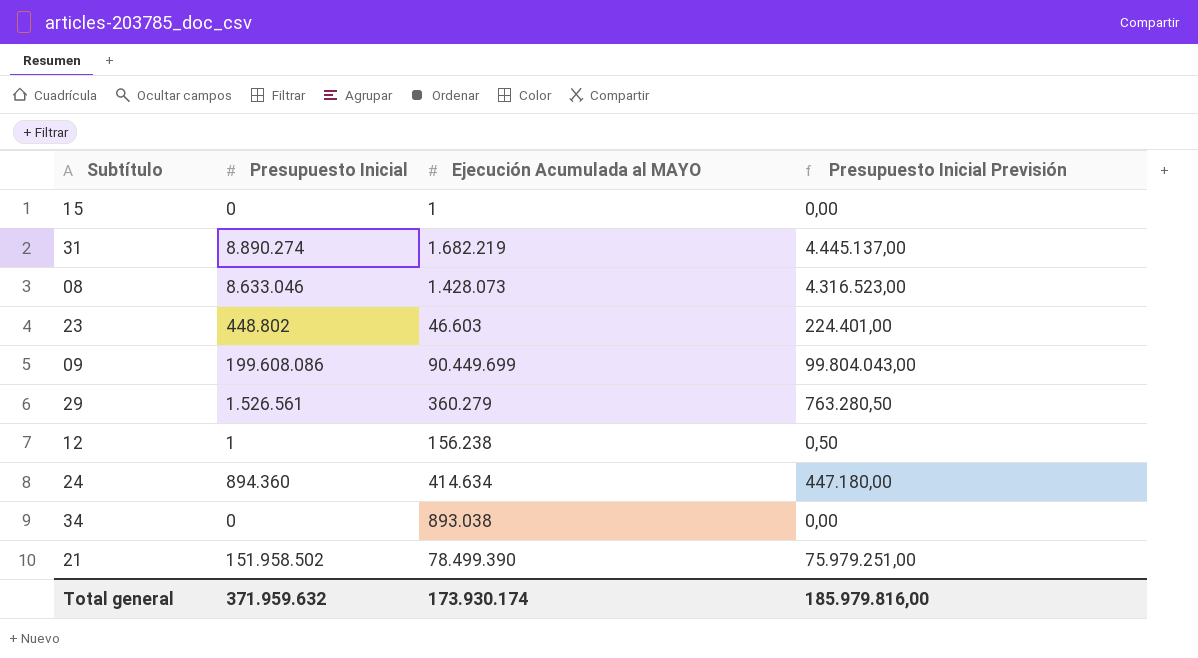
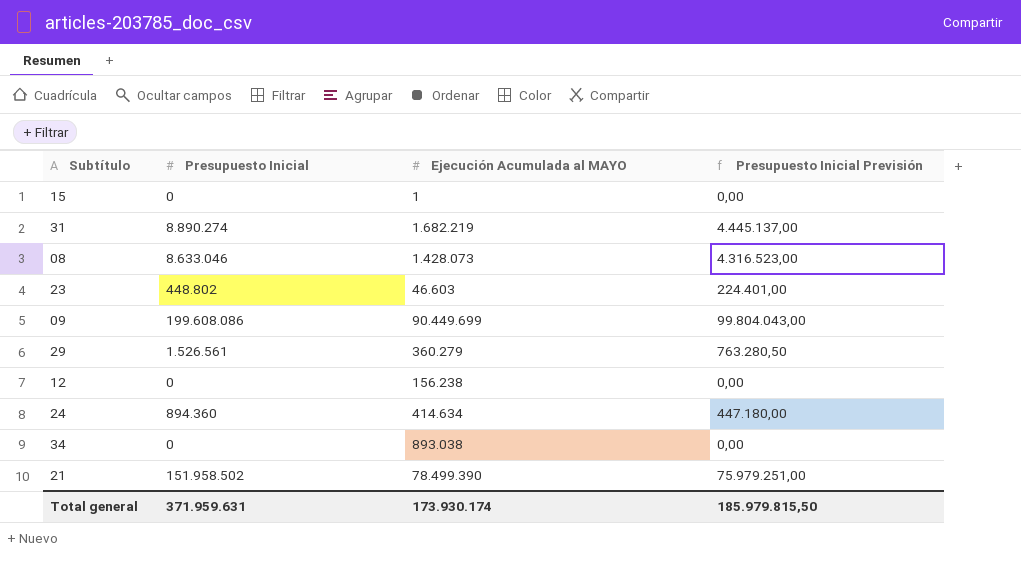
12 | Presupuesto Inicial: 1 -> 0
12 | Presupuesto Inicial Previsión: 0,50 -> 0,00
Total general | Presupuesto Inicial: 371.959.632 -> 371.959.631
Total general | Presupuesto Inicial Previsión: 185.979.816,00 -> 185.979.815,50

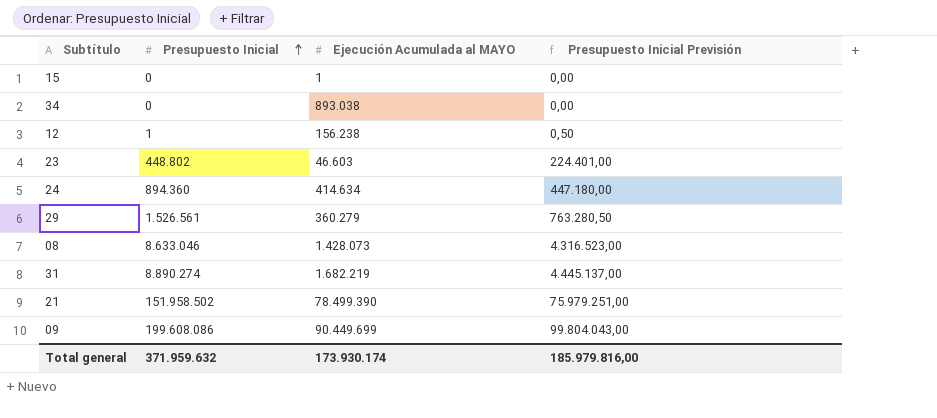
row order: none -> Presupuesto Inicial ascending
12 | Presupuesto Inicial: 0 -> 1
12 | Presupuesto Inicial Previsión: 0,00 -> 0,50
Total general | Presupuesto Inicial: 371.959.631 -> 371.959.632
Total general | Presupuesto Inicial Previsión: 185.979.815,50 -> 185.979.816,00

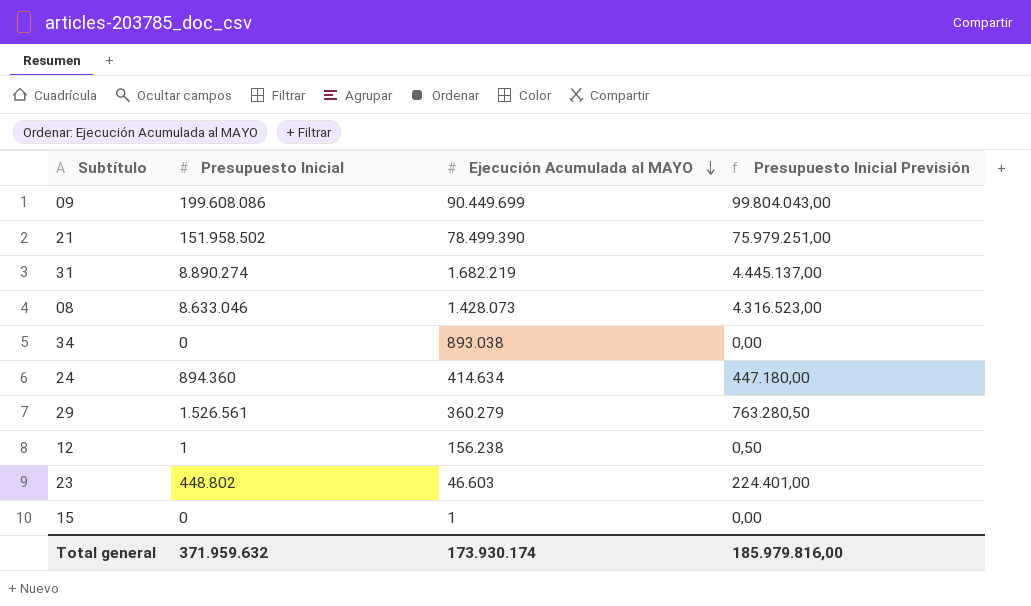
row order: Presupuesto Inicial ascending -> Ejecución Acumulada al MAYO descending

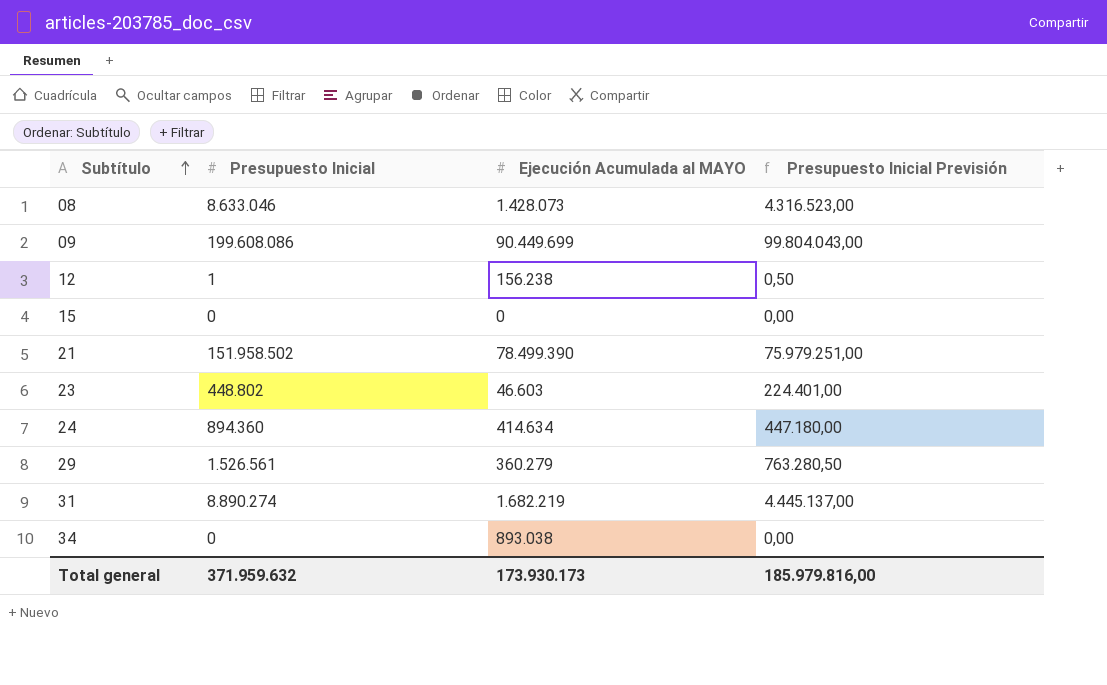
row order: Ejecución Acumulada al MAYO descending -> Subtítulo ascending
15 | Ejecución Acumulada al MAYO: 1 -> 0
Total general | Ejecución Acumulada al MAYO: 173.930.174 -> 173.930.173

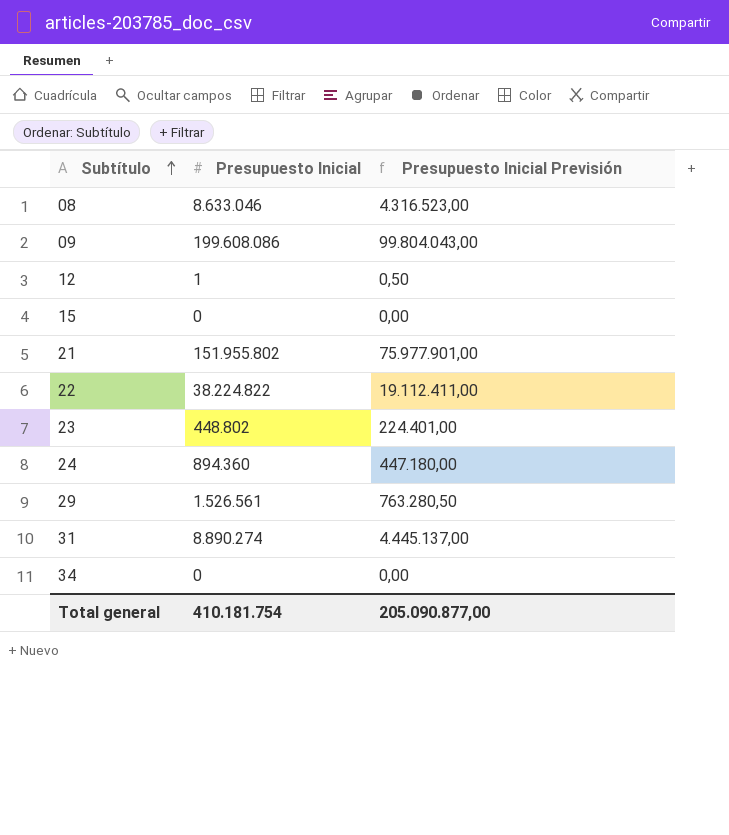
column Ejecución Acumulada al MAYO | position: 3 -> none
21 | Presupuesto Inicial: 151.958.502 -> 151.955.802
21 | Presupuesto Inicial Previsión: 75.979.251,00 -> 75.977.901,00
row 22: none -> 38.224.822 | 19.112.411,00
Total general | Presupuesto Inicial: 371.959.632 -> 410.181.754
Total general | Presupuesto Inicial Previsión: 185.979.816,00 -> 205.090.877,00

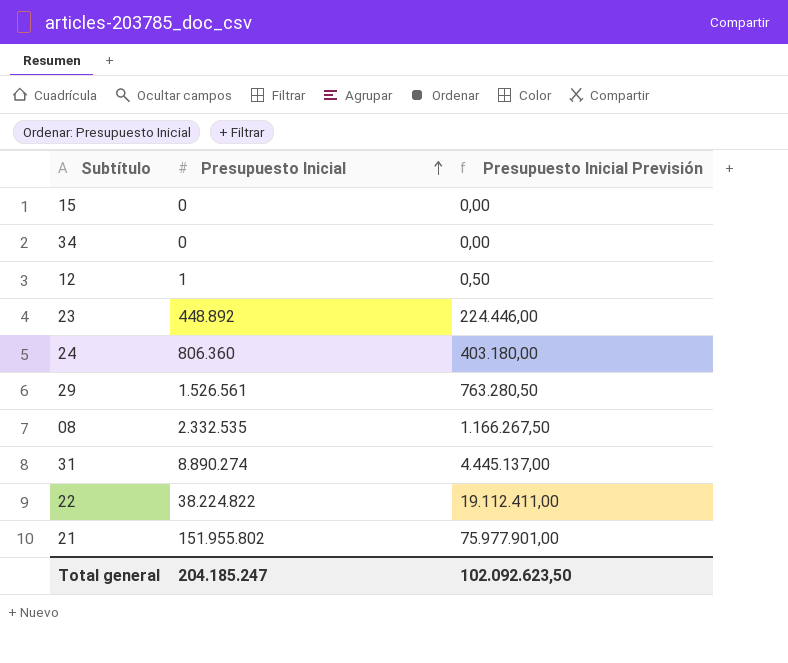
row order: Subtítulo ascending -> Presupuesto Inicial ascending
row 09: 199.608.086 | 99.804.043,00 -> none
23 | Presupuesto Inicial: 448.802 -> 448.892
23 | Presupuesto Inicial Previsión: 224.401,00 -> 224.446,00
24 | Presupuesto Inicial: 894.360 -> 806.360
24 | Presupuesto Inicial Previsión: 447.180,00 -> 403.180,00
08 | Presupuesto Inicial: 8.633.046 -> 2.332.535
08 | Presupuesto Inicial Previsión: 4.316.523,00 -> 1.166.267,50
Total general | Presupuesto Inicial: 410.181.754 -> 204.185.247
Total general | Presupuesto Inicial Previsión: 205.090.877,00 -> 102.092.623,50

